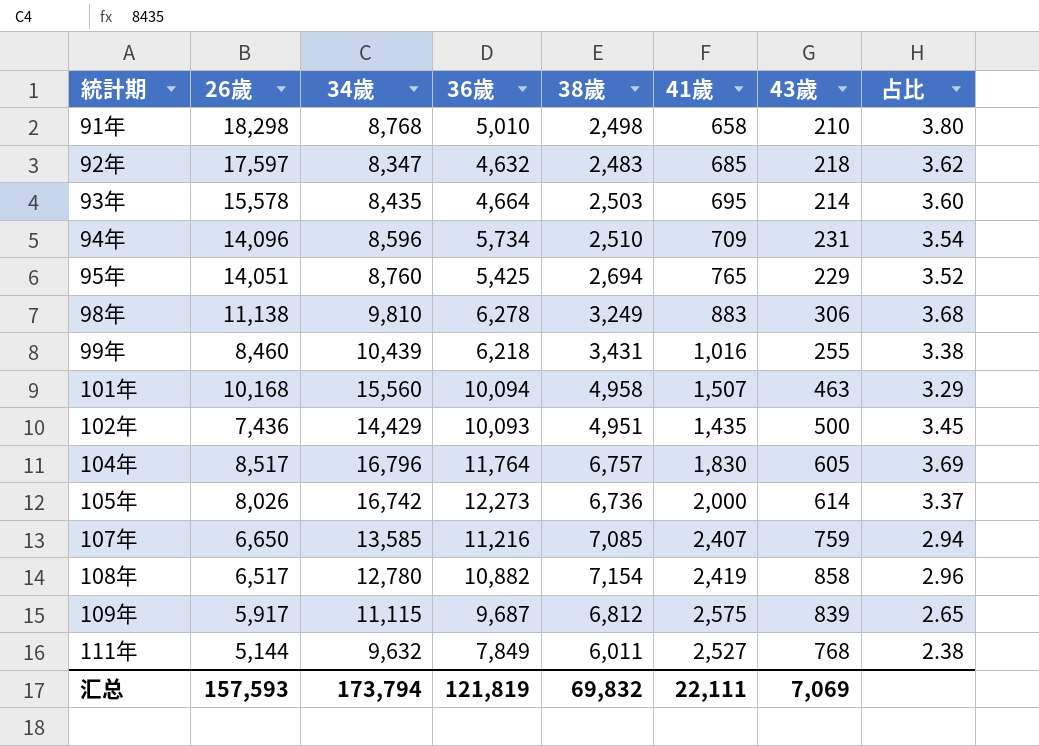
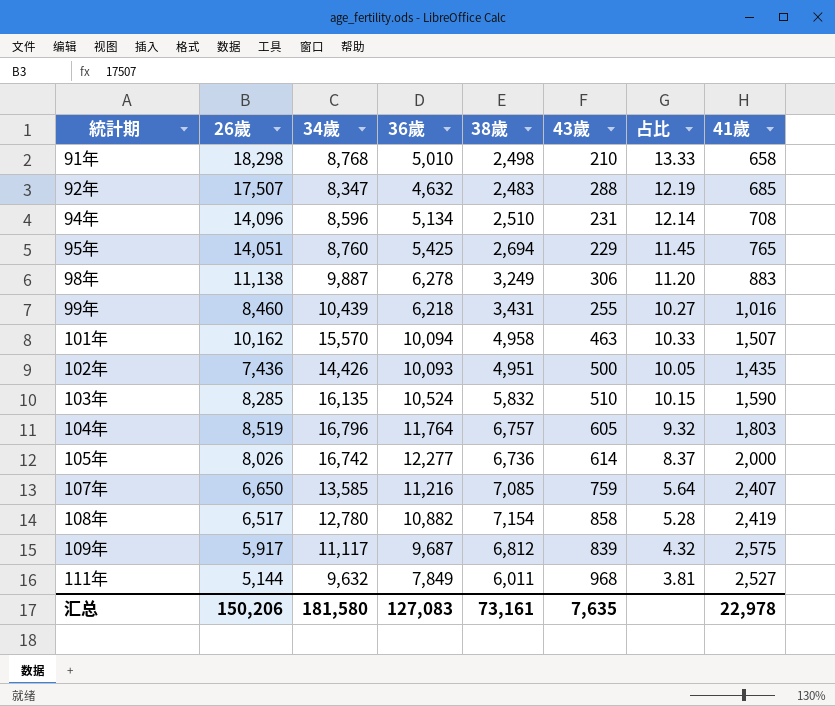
column 占比 | formula: [38歲] / [41歲] -> [34歲] / [41歲]
column 41歲 | position: 6 -> 8
row 93年: 15,578 | 8,435 | 4,664 | 2,503 | 695 | 214 | 3.60 -> none
92年 | 26歲: 17,597 -> 17,507
92年 | 43歲: 218 -> 288
94年 | 36歲: 5,734 -> 5,134
94年 | 41歲: 709 -> 708
98年 | 34歲: 9,810 -> 9,887
101年 | 26歲: 10,168 -> 10,162
101年 | 34歲: 15,560 -> 15,570
102年 | 34歲: 14,429 -> 14,426
row 103年: none -> 8,285 | 16,135 | 10,524 | 5,832 | 510 | 10.15 | 1,590
104年 | 26歲: 8,517 -> 8,519
104年 | 41歲: 1,830 -> 1,803
105年 | 36歲: 12,273 -> 12,277
109年 | 34歲: 11,115 -> 11,117
111年 | 43歲: 768 -> 968
汇总 | 26歲: 157,593 -> 150,206
汇总 | 34歲: 173,794 -> 181,580
汇总 | 36歲: 121,819 -> 127,083
汇总 | 38歲: 69,832 -> 73,161
汇总 | 43歲: 7,069 -> 7,635
汇总 | 41歲: 22,111 -> 22,978

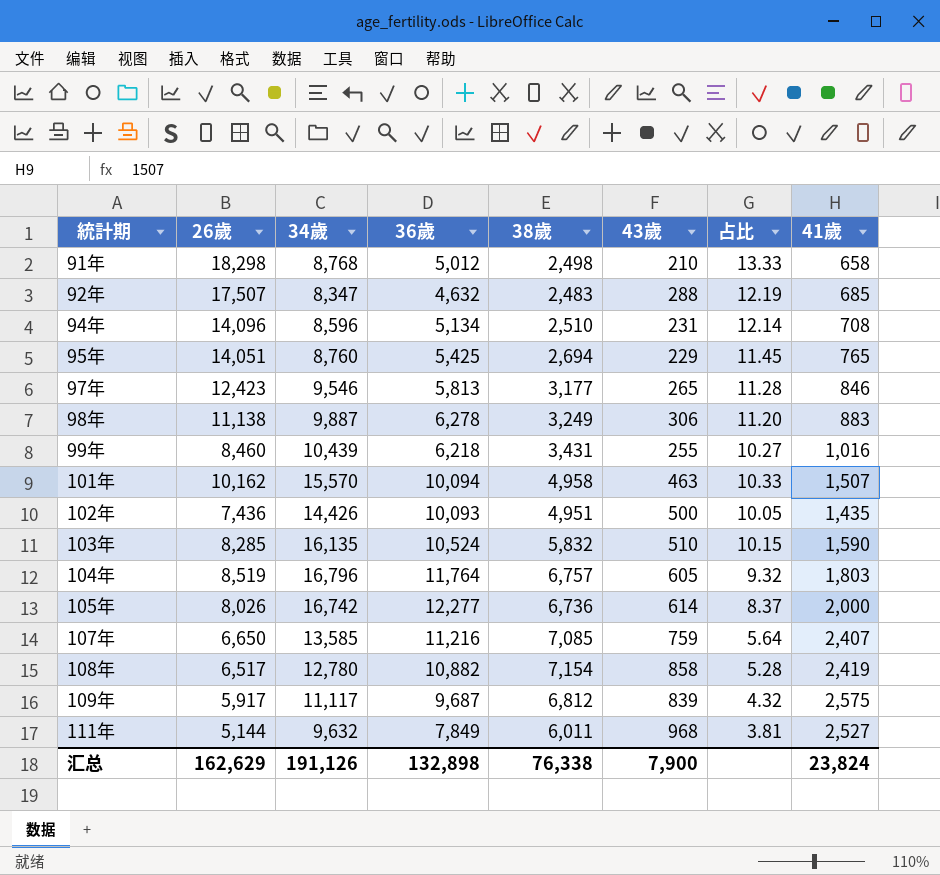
91年 | 36歲: 5,010 -> 5,012
row 97年: none -> 12,423 | 9,546 | 5,813 | 3,177 | 265 | 11.28 | 846
汇总 | 26歲: 150,206 -> 162,629
汇总 | 34歲: 181,580 -> 191,126
汇总 | 36歲: 127,083 -> 132,898
汇总 | 38歲: 73,161 -> 76,338
汇总 | 43歲: 7,635 -> 7,900
汇总 | 41歲: 22,978 -> 23,824

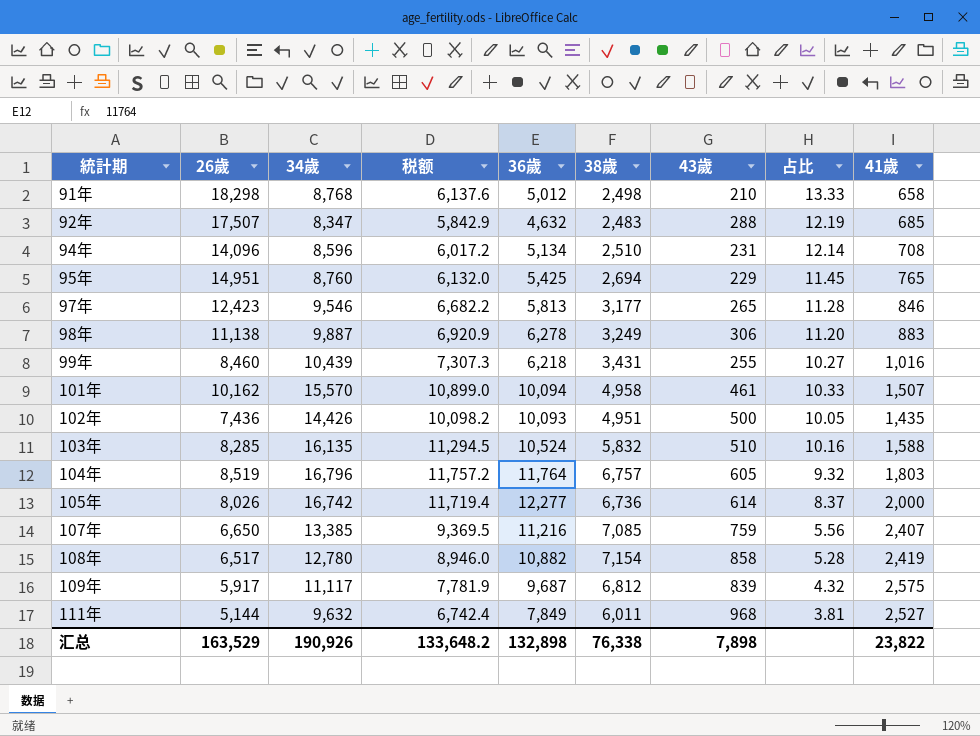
column 税额 | formula: none -> [34歲] * 0.7
95年 | 26歲: 14,051 -> 14,951
101年 | 43歲: 463 -> 461
103年 | 占比: 10.15 -> 10.16
103年 | 41歲: 1,590 -> 1,588
107年 | 34歲: 13,585 -> 13,385
107年 | 占比: 5.64 -> 5.56
汇总 | 26歲: 162,629 -> 163,529
汇总 | 34歲: 191,126 -> 190,926
汇总 | 43歲: 7,900 -> 7,898
汇总 | 41歲: 23,824 -> 23,822

